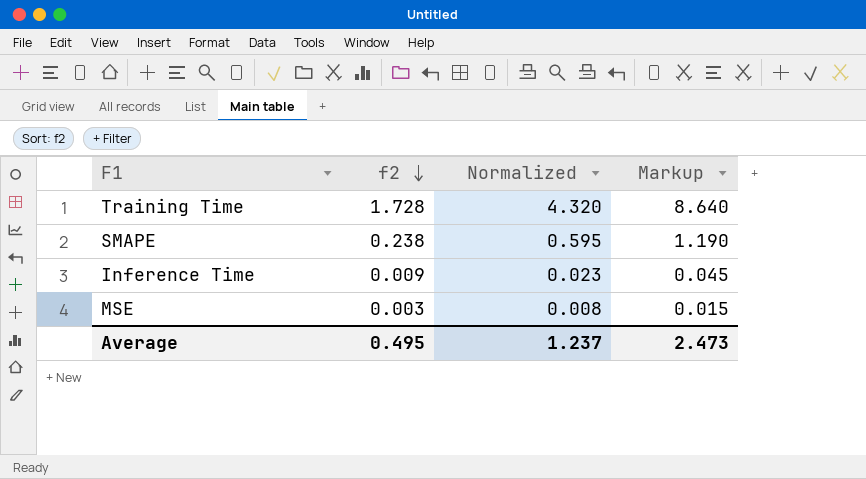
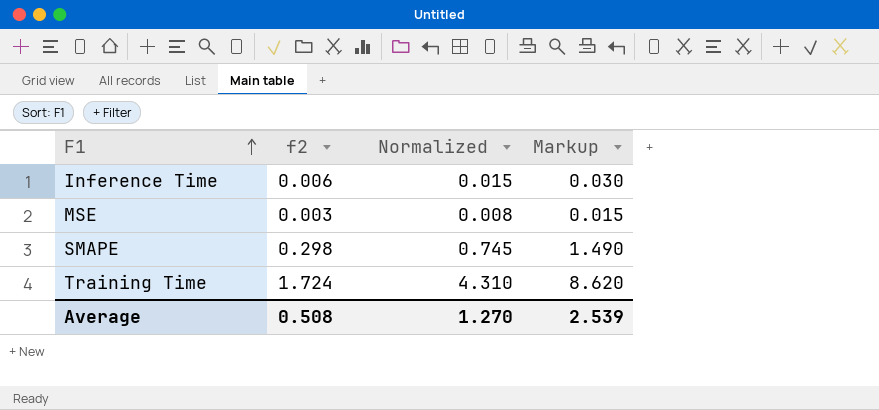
row order: f2 descending -> F1 ascending
Inference Time | f2: 0.009 -> 0.006
Inference Time | Normalized: 0.023 -> 0.015
Inference Time | Markup: 0.045 -> 0.030
SMAPE | f2: 0.238 -> 0.298
SMAPE | Normalized: 0.595 -> 0.745
SMAPE | Markup: 1.190 -> 1.490
Training Time | f2: 1.728 -> 1.724
Training Time | Normalized: 4.320 -> 4.310
Training Time | Markup: 8.640 -> 8.620
Average | f2: 0.495 -> 0.508
Average | Normalized: 1.237 -> 1.270
Average | Markup: 2.473 -> 2.539

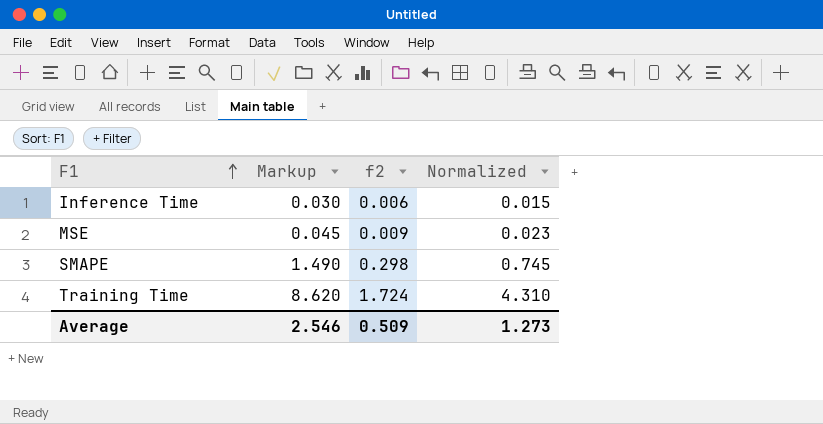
column Markup | position: 4 -> 2
MSE | Markup: 0.015 -> 0.045
MSE | f2: 0.003 -> 0.009
MSE | Normalized: 0.008 -> 0.023
Average | Markup: 2.539 -> 2.546
Average | f2: 0.508 -> 0.509
Average | Normalized: 1.270 -> 1.273

